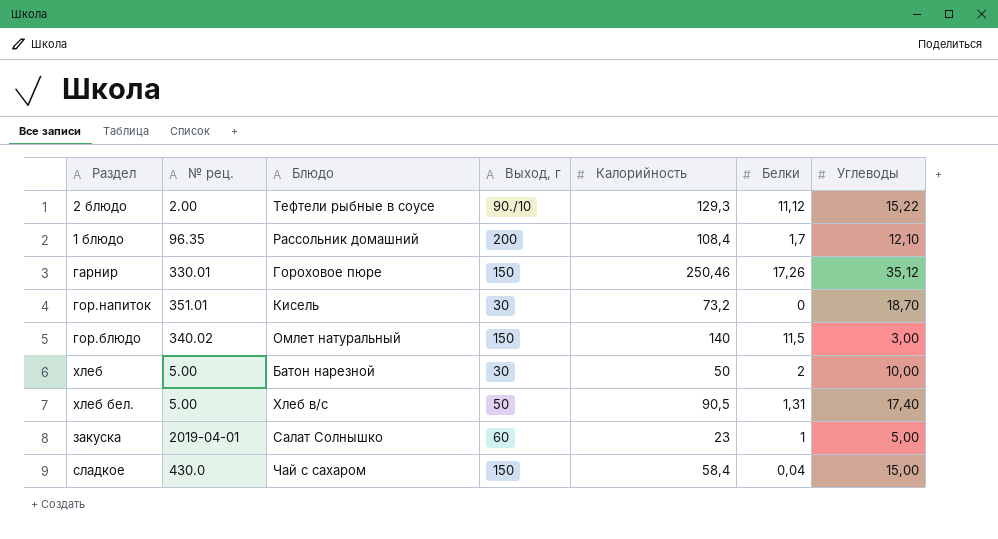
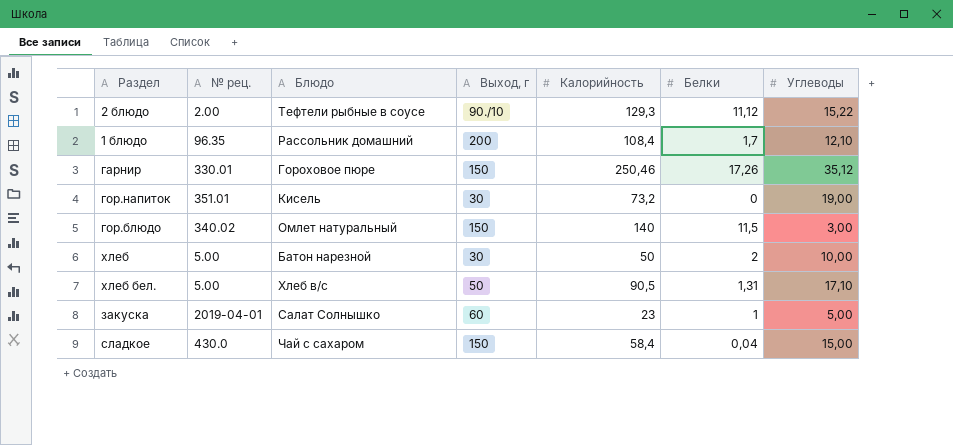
гор.напиток | Углеводы: 18,70 -> 19,00
хлеб бел. | Углеводы: 17,40 -> 17,10

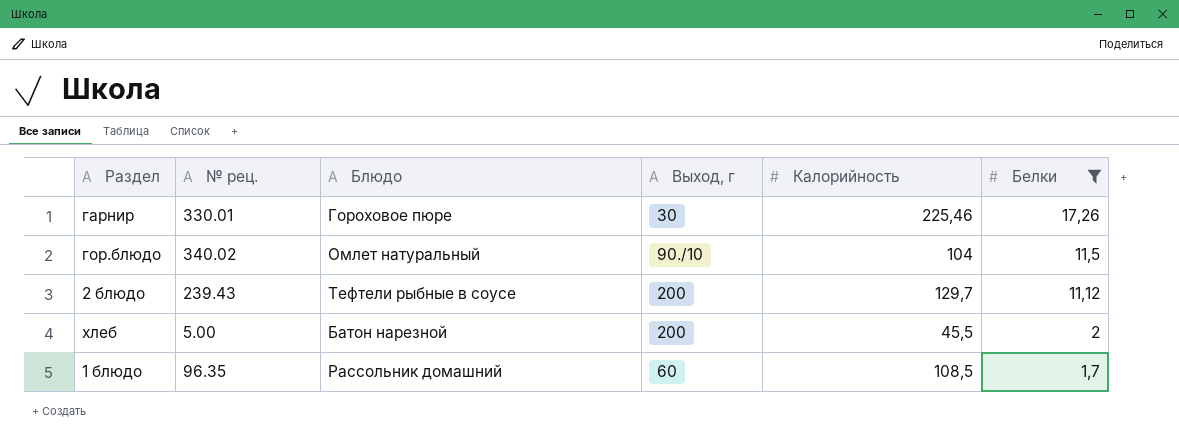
filter: none -> Белки >= 1,7
row order: none -> Белки descending
column Углеводы | position: 7 -> none
гарнир | Выход, г: 150 -> 30
гарнир | Калорийность: 250,46 -> 225,46
гор.блюдо | Выход, г: 150 -> 90./10
гор.блюдо | Калорийность: 140 -> 104
2 блюдо | № рец.: 2.00 -> 239.43
2 блюдо | Выход, г: 90./10 -> 200
2 блюдо | Калорийность: 129,3 -> 129,7
хлеб | Выход, г: 30 -> 200
хлеб | Калорийность: 50 -> 45,5
1 блюдо | Выход, г: 200 -> 60
1 блюдо | Калорийность: 108,4 -> 108,5

